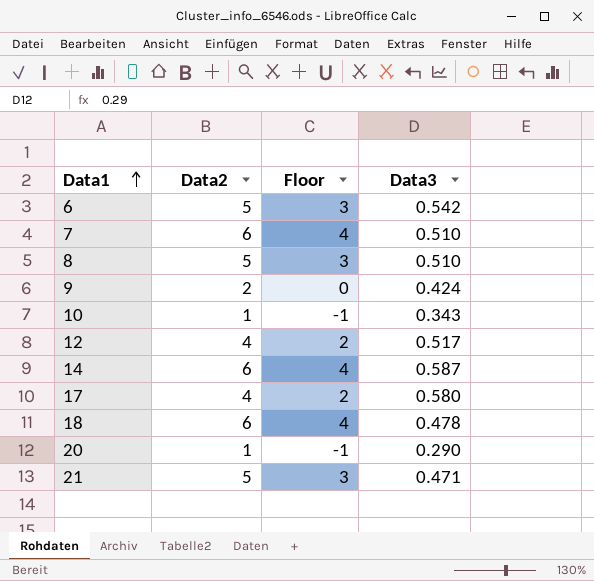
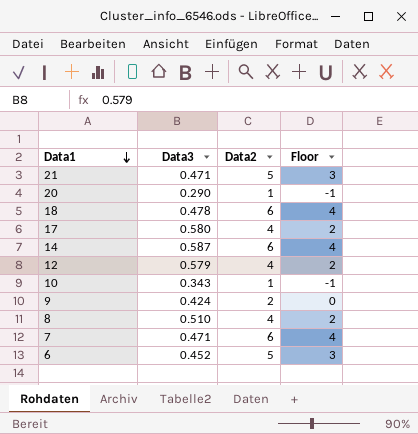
row order: Data1 ascending -> Data1 descending
column Data3 | position: 4 -> 2
12 | Data3: 0.517 -> 0.579
8 | Data2: 5 -> 4
8 | Floor: 3 -> 2
7 | Data3: 0.510 -> 0.471
6 | Data3: 0.542 -> 0.452

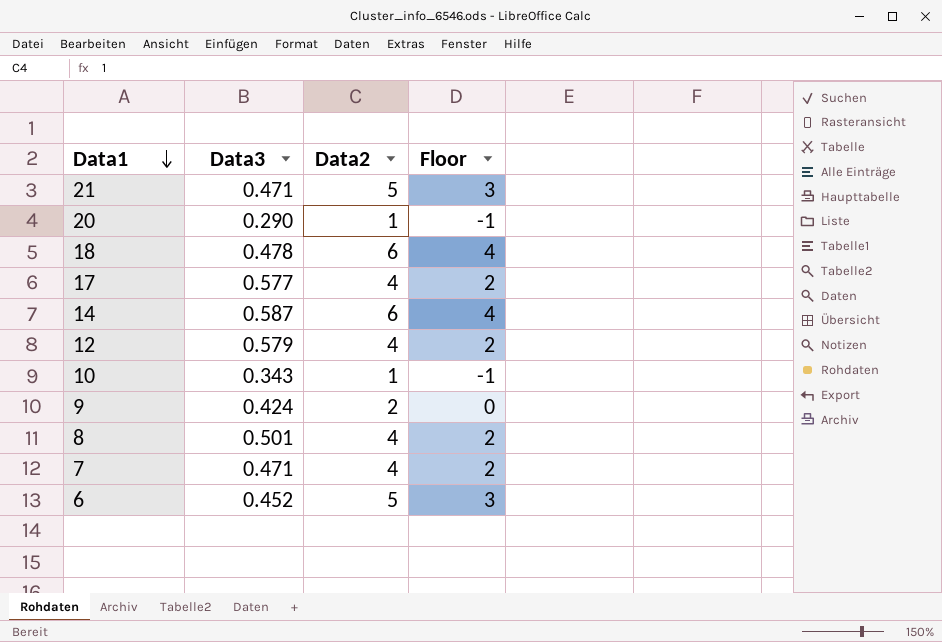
17 | Data3: 0.580 -> 0.577
8 | Data3: 0.510 -> 0.501
7 | Data2: 6 -> 4
7 | Floor: 4 -> 2

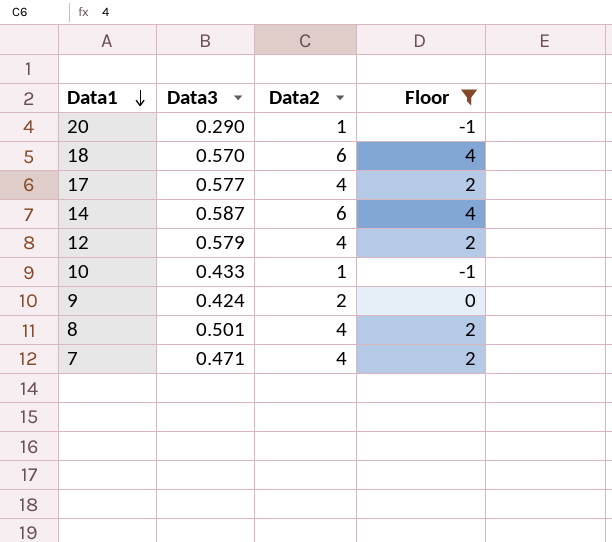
filter: none -> Floor != 3
18 | Data3: 0.478 -> 0.570
10 | Data3: 0.343 -> 0.433

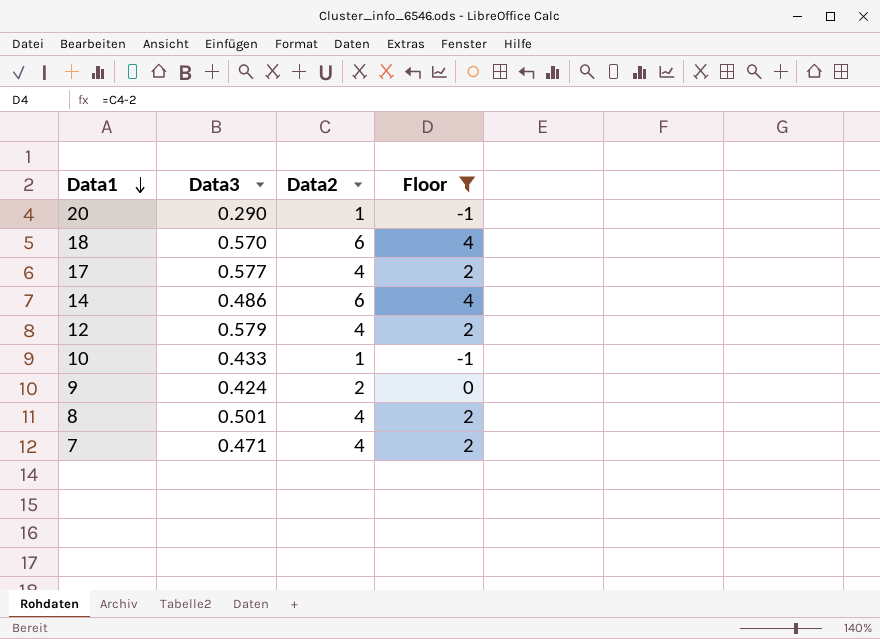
14 | Data3: 0.587 -> 0.486

